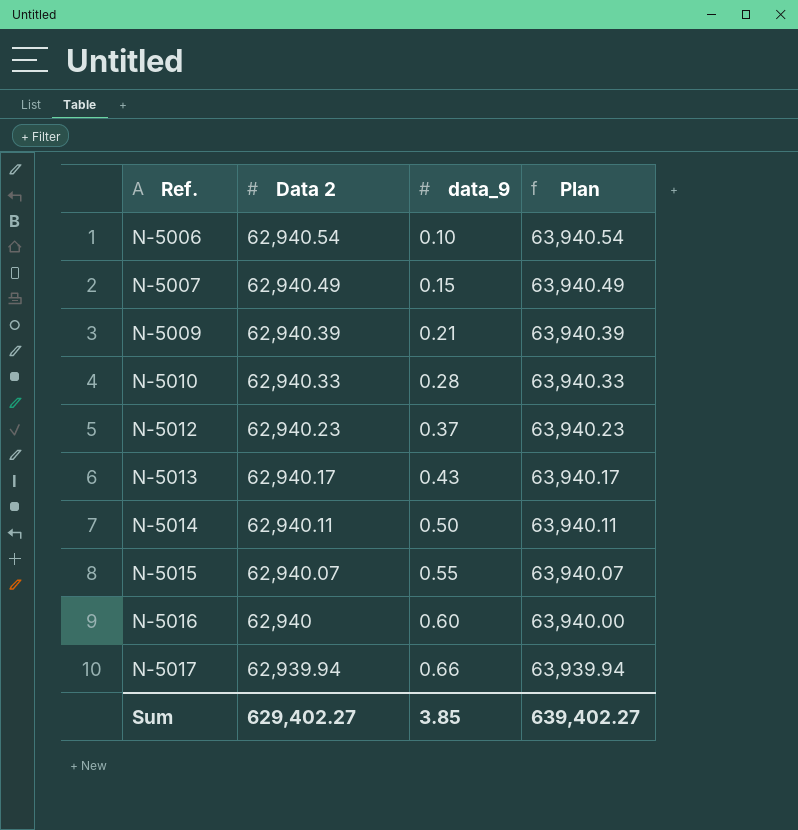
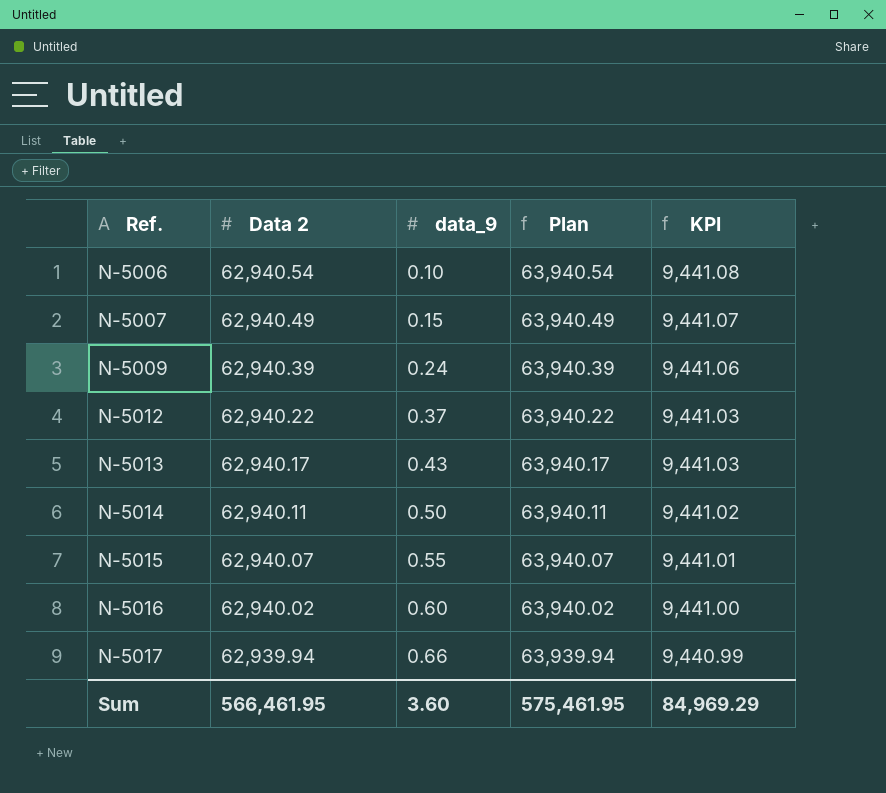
column KPI | formula: none -> [Data 2] * 0.15
row N-5010: 62,940.33 | 0.28 | 63,940.33 -> none
N-5009 | data_9: 0.21 -> 0.24
N-5012 | Data 2: 62,940.23 -> 62,940.22
N-5012 | Plan: 63,940.23 -> 63,940.22
N-5016 | Data 2: 62,940 -> 62,940.02
N-5016 | Plan: 63,940.00 -> 63,940.02
Sum | Data 2: 629,402.27 -> 566,461.95
Sum | data_9: 3.85 -> 3.60
Sum | Plan: 639,402.27 -> 575,461.95

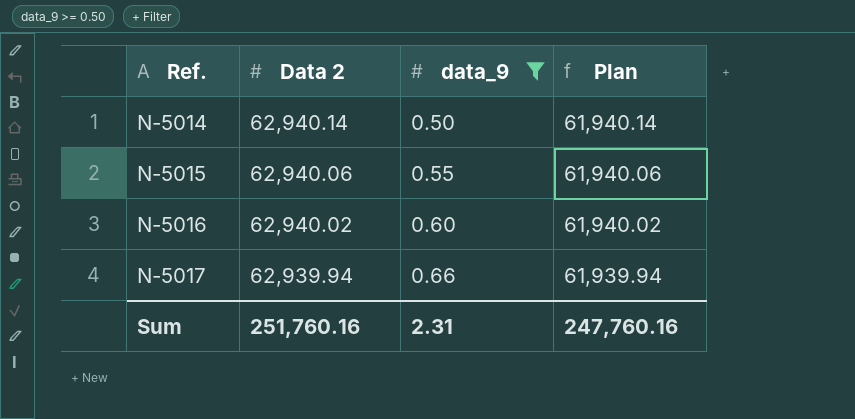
filter: none -> data_9 >= 0.50
column KPI | formula: [Data 2] * 0.15 -> none
column Plan | formula: [Data 2] + 1000 -> [Data 2] - 1000
N-5014 | Data 2: 62,940.11 -> 62,940.14
N-5015 | Data 2: 62,940.07 -> 62,940.06
Sum | Data 2: 566,461.95 -> 251,760.16
Sum | data_9: 3.60 -> 2.31
Sum | Plan: 575,461.95 -> 247,760.16

